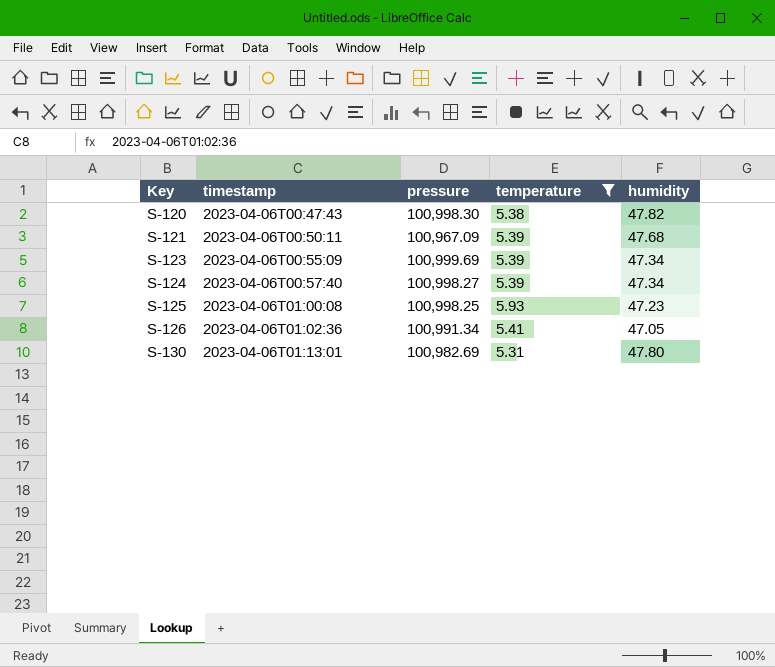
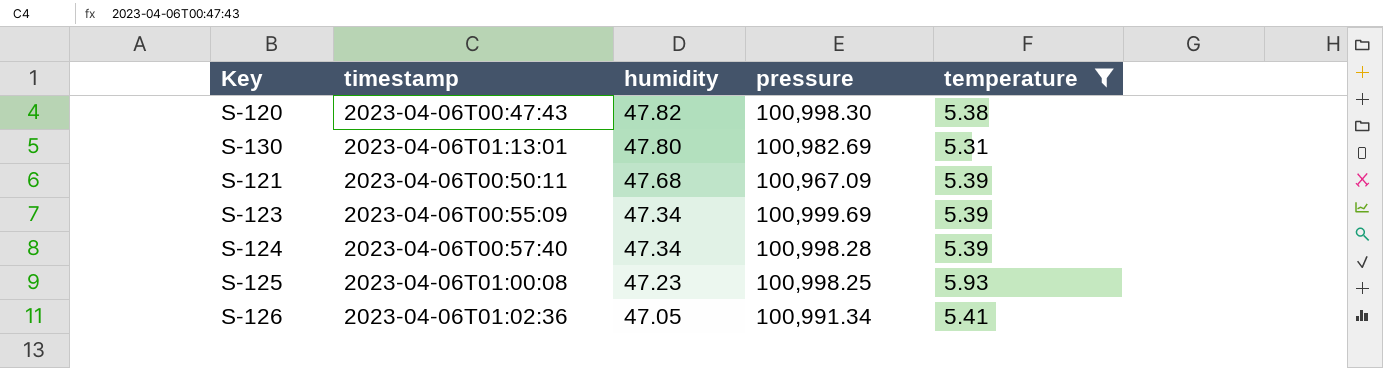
row order: Key ascending -> humidity descending
column humidity | position: 5 -> 3
S-124 | pressure: 100,998.27 -> 100,998.28

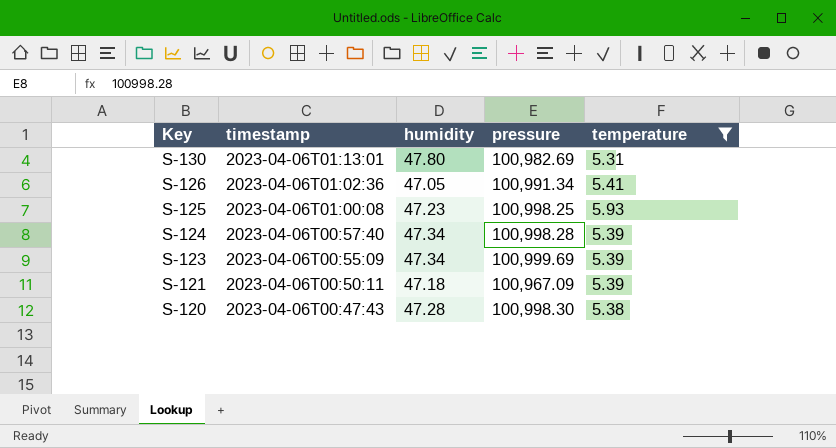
row order: humidity descending -> Key descending
S-121 | humidity: 47.68 -> 47.18
S-120 | humidity: 47.82 -> 47.28

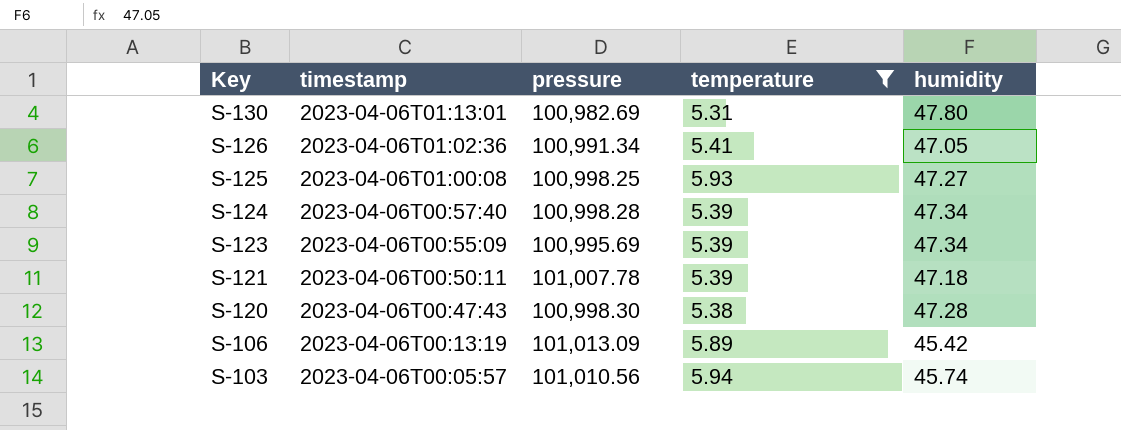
column humidity | position: 3 -> 5
S-125 | humidity: 47.23 -> 47.27
S-123 | pressure: 100,999.69 -> 100,995.69
S-121 | pressure: 100,967.09 -> 101,007.78
row S-106: none -> 2023-04-06T00:13:19 | 101,013.09 | 5.89 | 45.42
row S-103: none -> 2023-04-06T00:05:57 | 101,010.56 | 5.94 | 45.74

